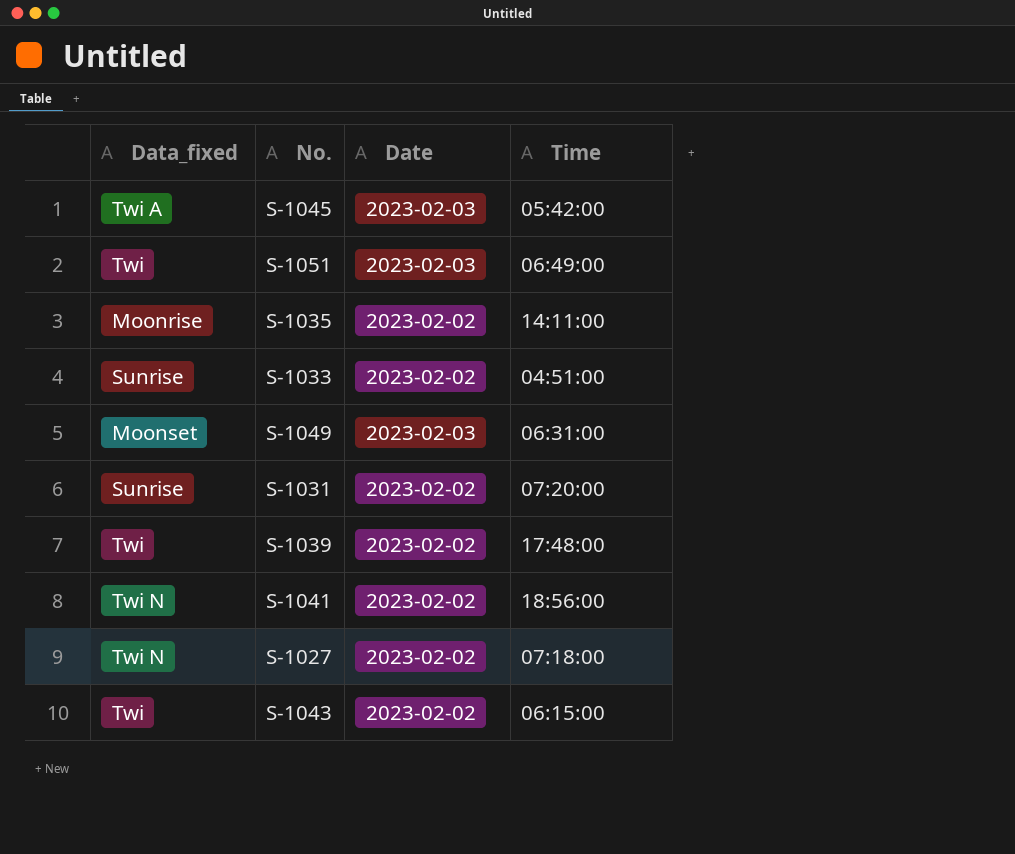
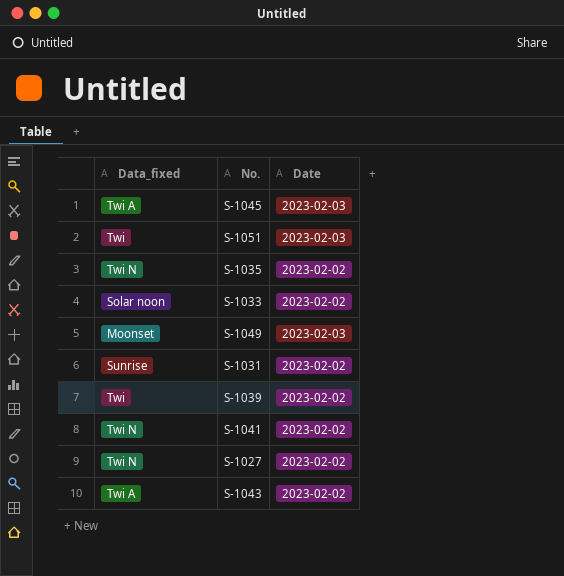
column Time | position: 4 -> none
S-1035 | Data_fixed: Moonrise -> Twi N
S-1033 | Data_fixed: Sunrise -> Solar noon
S-1043 | Data_fixed: Twi -> Twi A

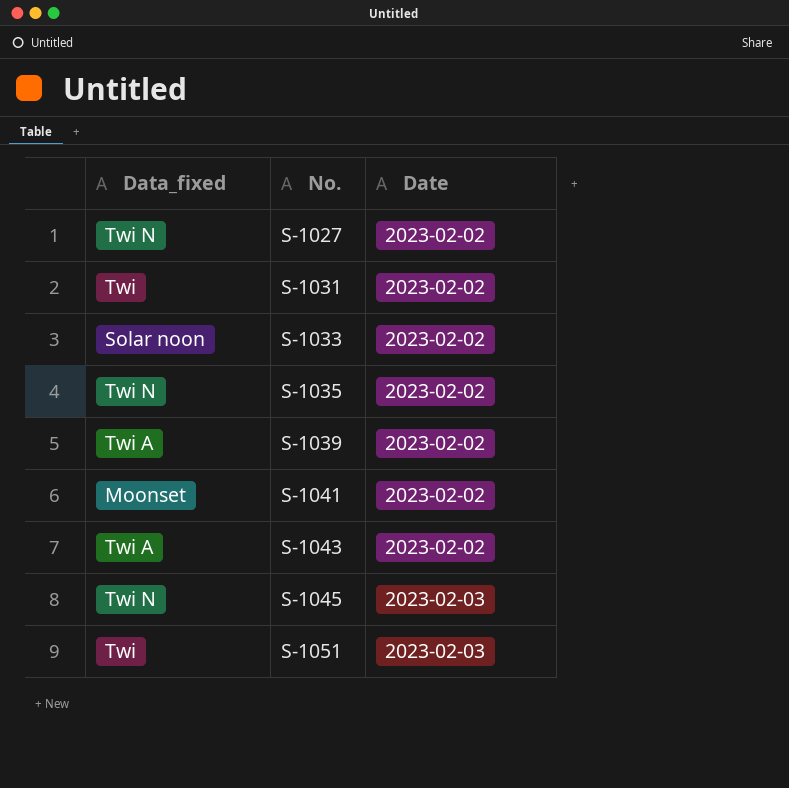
row order: none -> No. ascending
row S-1049: Moonset | 2023-02-03 -> none
S-1031 | Data_fixed: Sunrise -> Twi
S-1039 | Data_fixed: Twi -> Twi A
S-1041 | Data_fixed: Twi N -> Moonset
S-1045 | Data_fixed: Twi A -> Twi N

